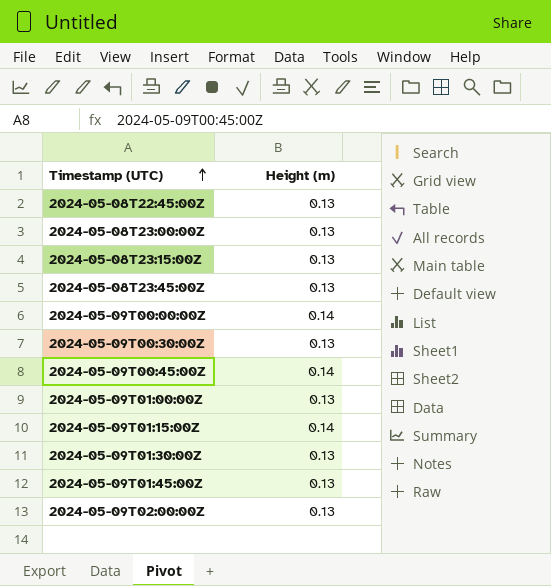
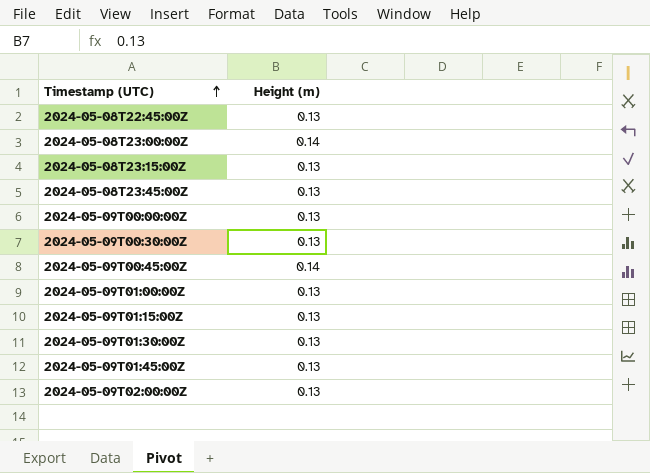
2024-05-08T23:00:00Z | Height (m): 0.13 -> 0.14
2024-05-09T00:00:00Z | Height (m): 0.14 -> 0.13
2024-05-09T01:15:00Z | Height (m): 0.14 -> 0.13

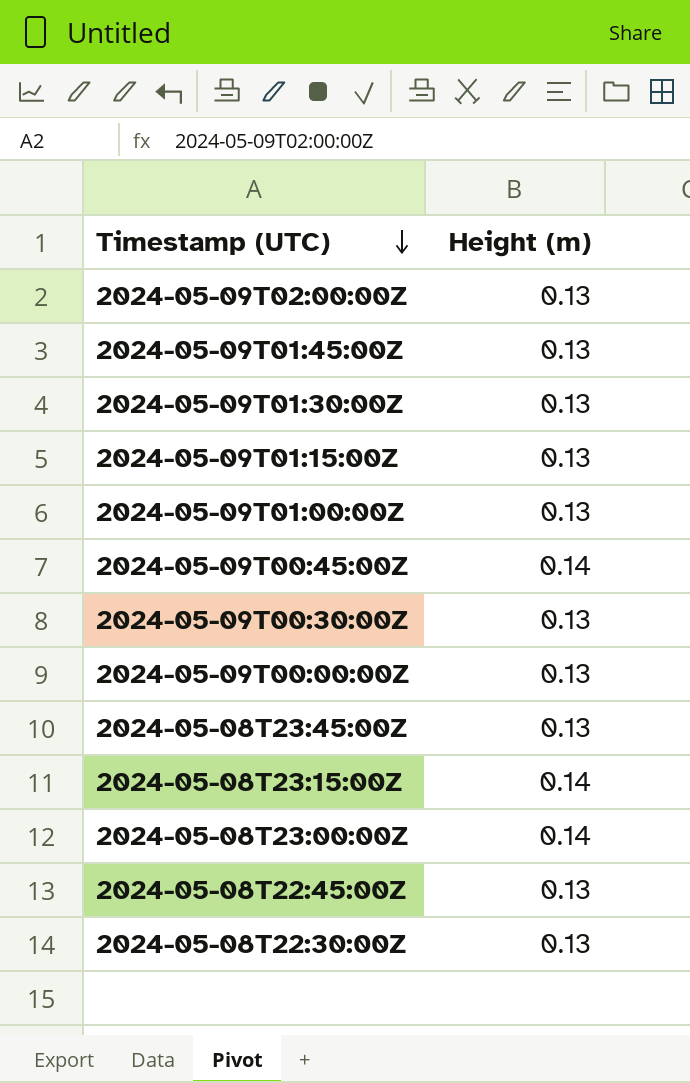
row order: Timestamp (UTC) ascending -> Timestamp (UTC) descending
2024-05-08T23:15:00Z | Height (m): 0.13 -> 0.14
row 2024-05-08T22:30:00Z: none -> 0.13

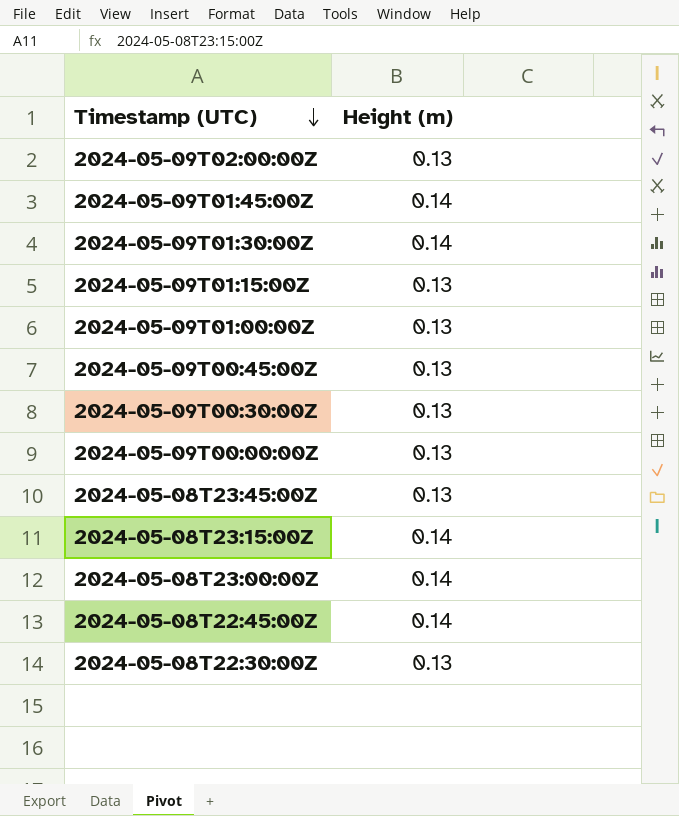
2024-05-09T01:45:00Z | Height (m): 0.13 -> 0.14
2024-05-09T01:30:00Z | Height (m): 0.13 -> 0.14
2024-05-09T00:45:00Z | Height (m): 0.14 -> 0.13
2024-05-08T22:45:00Z | Height (m): 0.13 -> 0.14

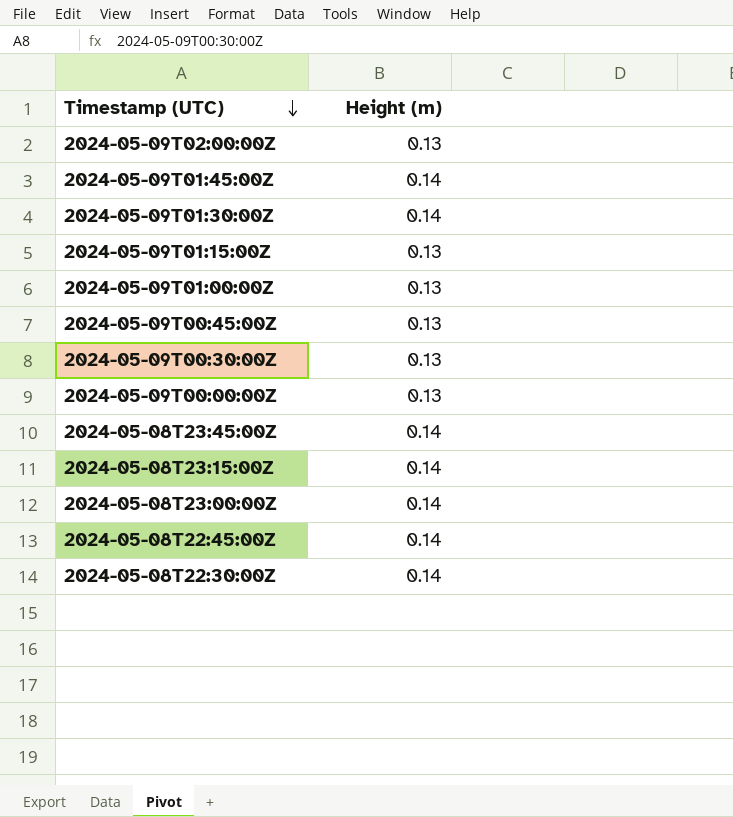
2024-05-08T23:45:00Z | Height (m): 0.13 -> 0.14
2024-05-08T22:30:00Z | Height (m): 0.13 -> 0.14

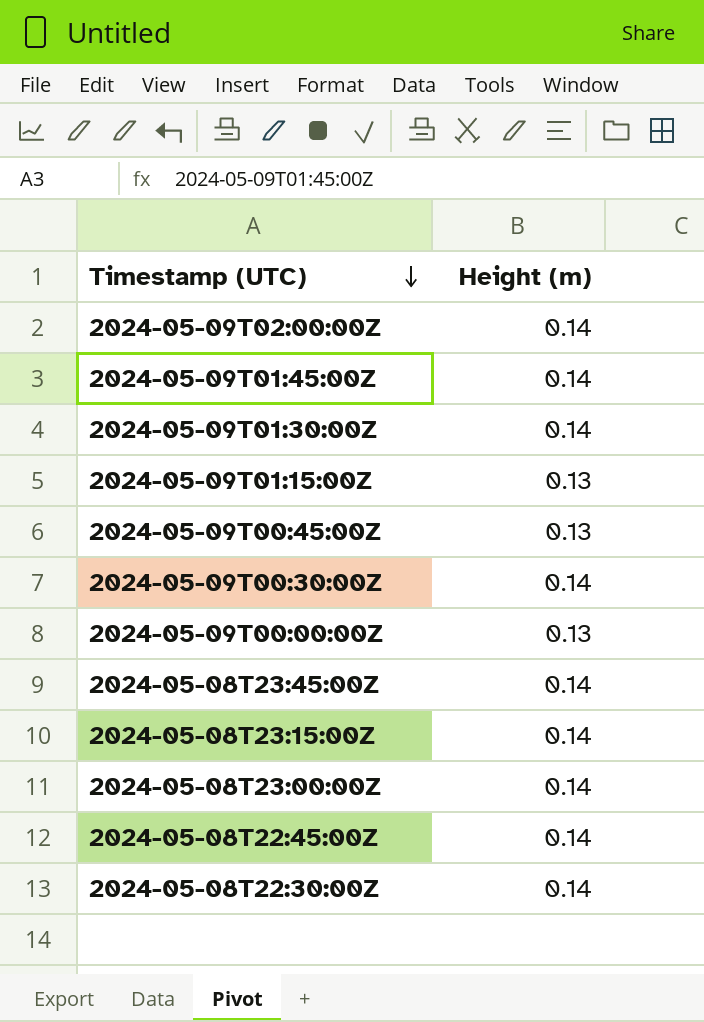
row 2024-05-09T01:00:00Z: 0.13 -> none
2024-05-09T02:00:00Z | Height (m): 0.13 -> 0.14
2024-05-09T00:30:00Z | Height (m): 0.13 -> 0.14

